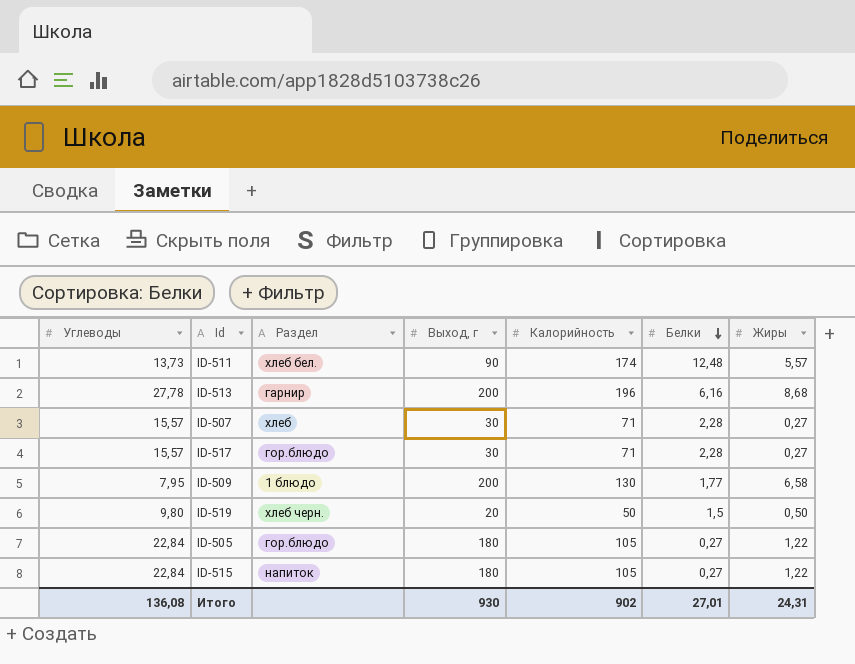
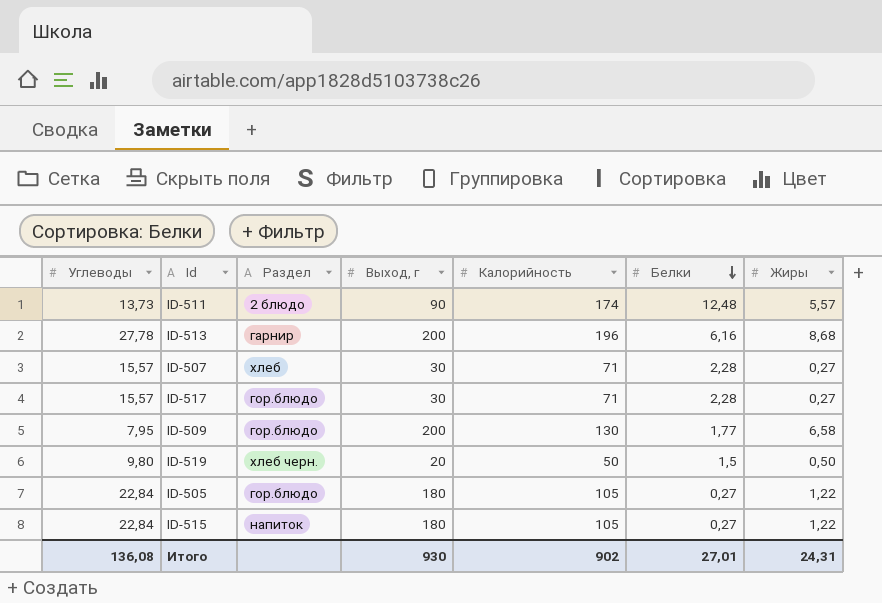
ID-511 | Раздел: хлеб бел. -> 2 блюдо
ID-509 | Раздел: 1 блюдо -> гор.блюдо

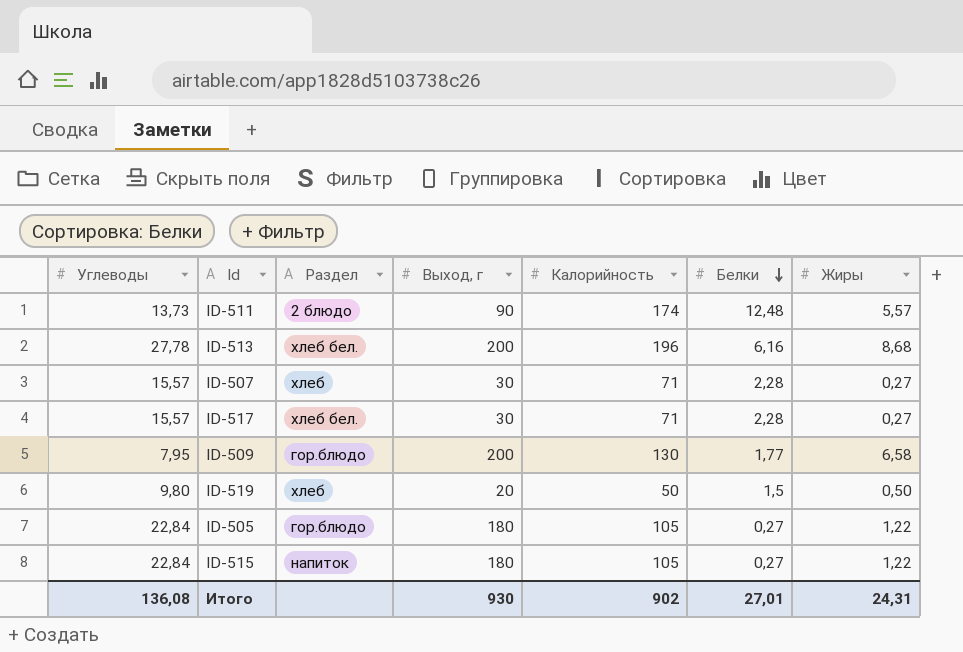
ID-513 | Раздел: гарнир -> хлеб бел.
ID-517 | Раздел: гор.блюдо -> хлеб бел.
ID-519 | Раздел: хлеб черн. -> хлеб

